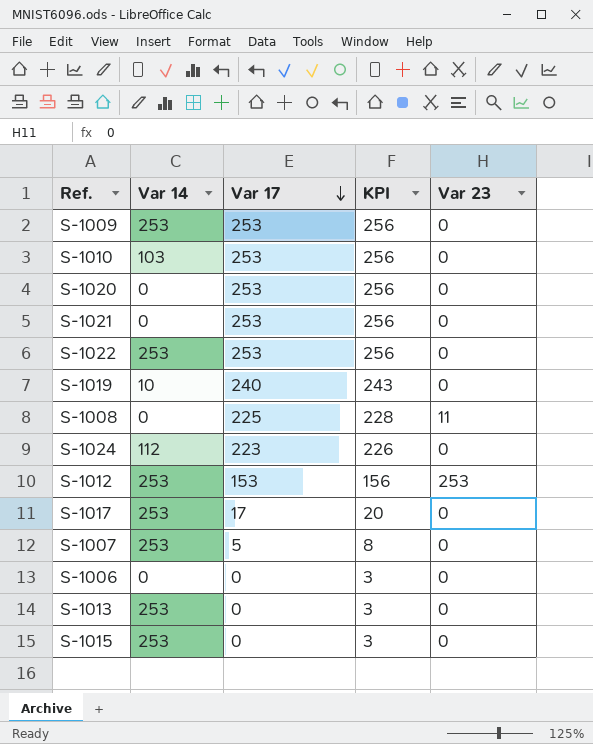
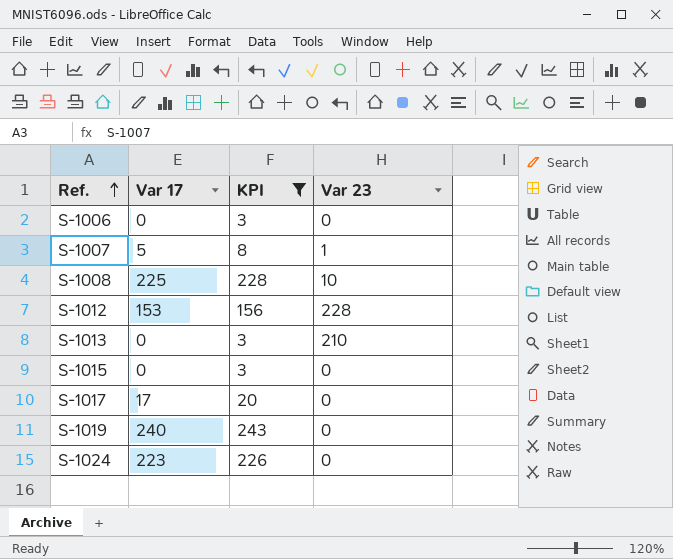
filter: none -> KPI != 256
row order: Var 17 descending -> Ref. ascending
column Var 14 | position: 2 -> none
S-1007 | Var 23: 0 -> 1
S-1008 | Var 23: 11 -> 10
S-1012 | Var 23: 253 -> 228
S-1013 | Var 23: 0 -> 210

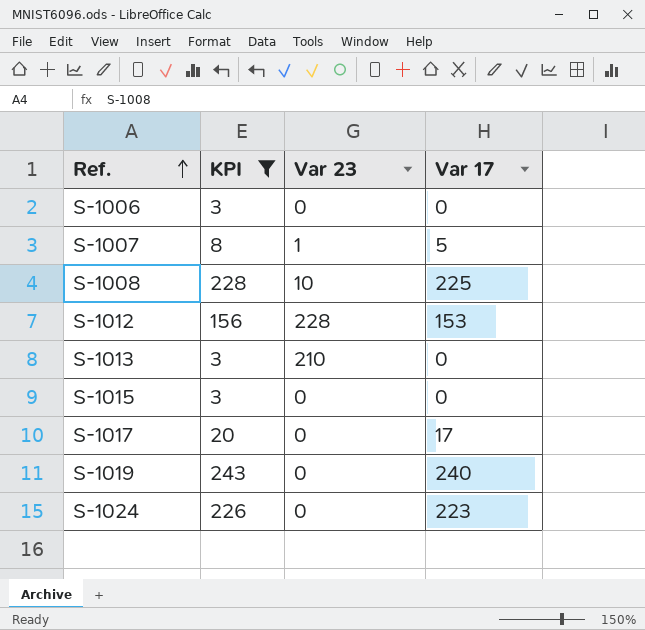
column Var 17 | position: 2 -> 4

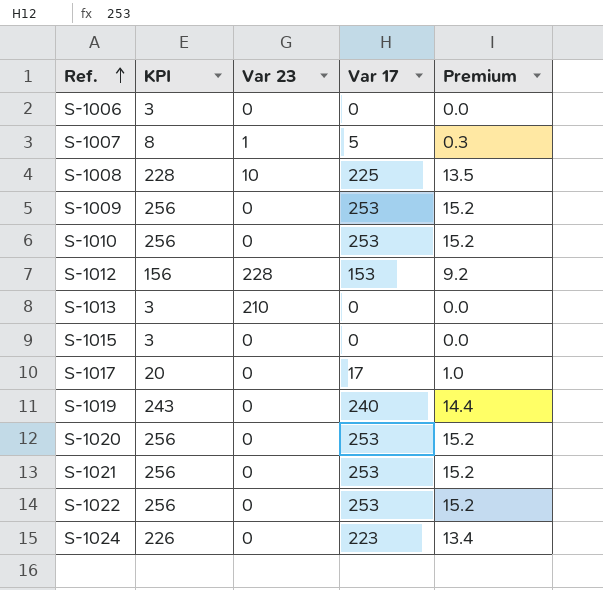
filter: KPI != 256 -> none
column Premium | formula: none -> [Var 17] * 0.06

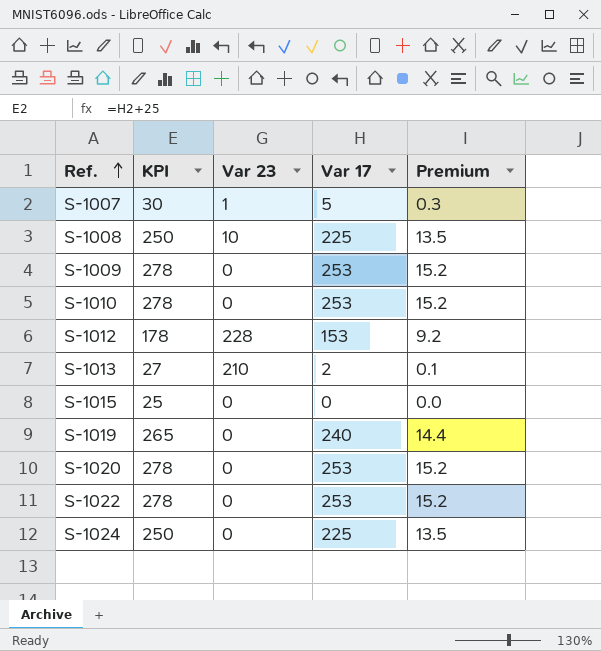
column KPI | formula: [Var 17] + 3 -> [Var 17] + 25
row S-1006: 3 | 0 | 0 | 0.0 -> none
row S-1017: 20 | 0 | 17 | 1.0 -> none
row S-1021: 256 | 0 | 253 | 15.2 -> none
S-1013 | Var 17: 0 -> 2
S-1013 | Premium: 0.0 -> 0.1
S-1024 | Var 17: 223 -> 225
S-1024 | Premium: 13.4 -> 13.5

